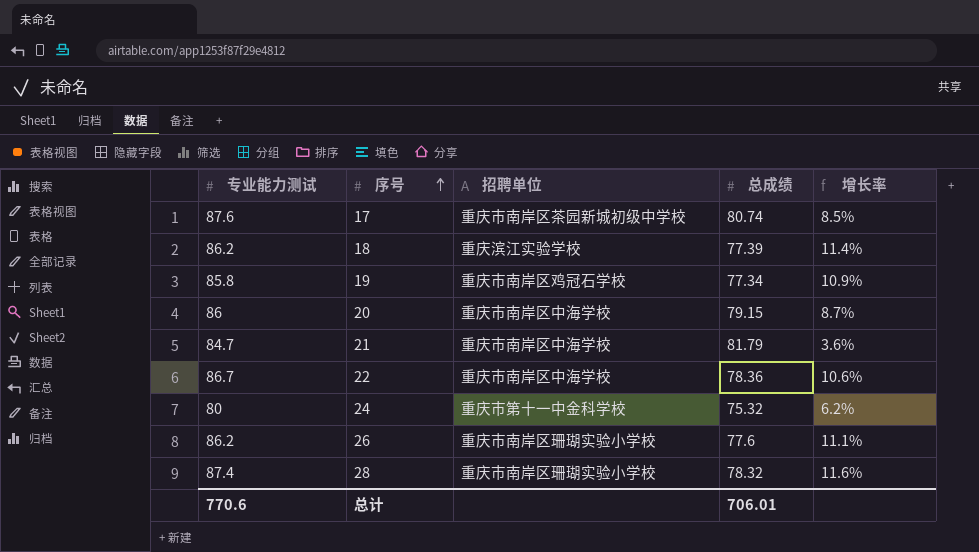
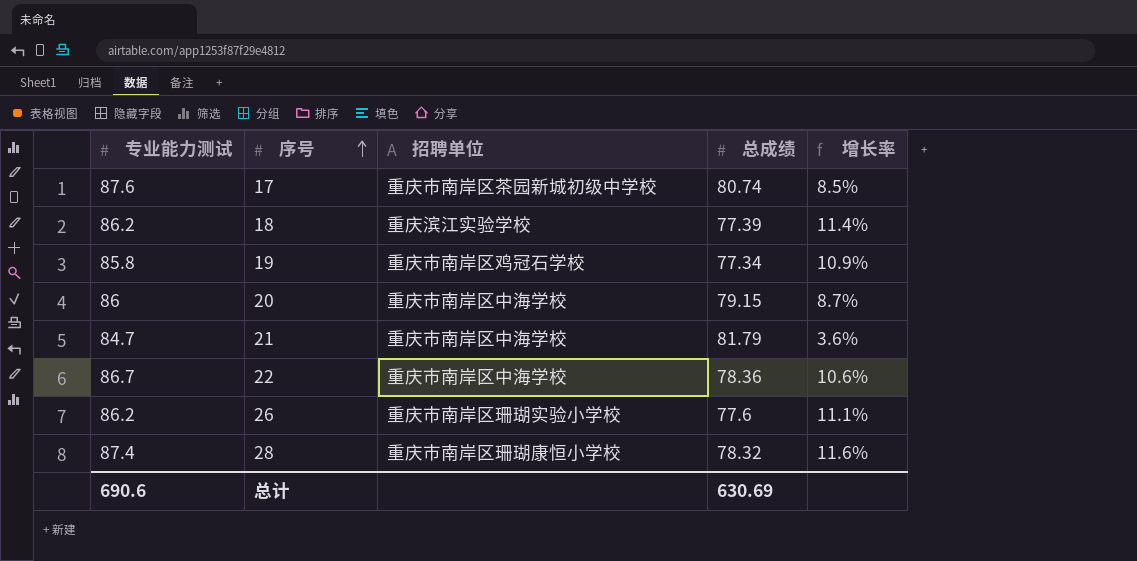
row 24: 80 | 重庆市第十一中金科学校 | 75.32 | 6.2% -> none
28 | 招聘单位: 重庆市南岸区珊瑚实验小学校 -> 重庆市南岸区珊瑚康恒小学校
总计 | 专业能力测试: 770.6 -> 690.6
总计 | 总成绩: 706.01 -> 630.69

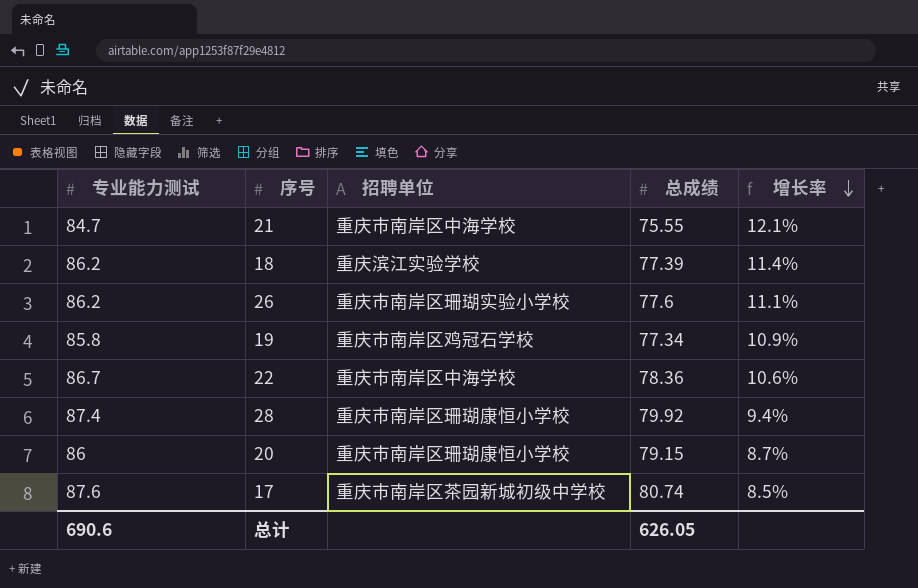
row order: 序号 ascending -> 增长率 descending
21 | 总成绩: 81.79 -> 75.55
21 | 增长率: 3.6% -> 12.1%
28 | 总成绩: 78.32 -> 79.92
28 | 增长率: 11.6% -> 9.4%
20 | 招聘单位: 重庆市南岸区中海学校 -> 重庆市南岸区珊瑚康恒小学校
总计 | 总成绩: 630.69 -> 626.05

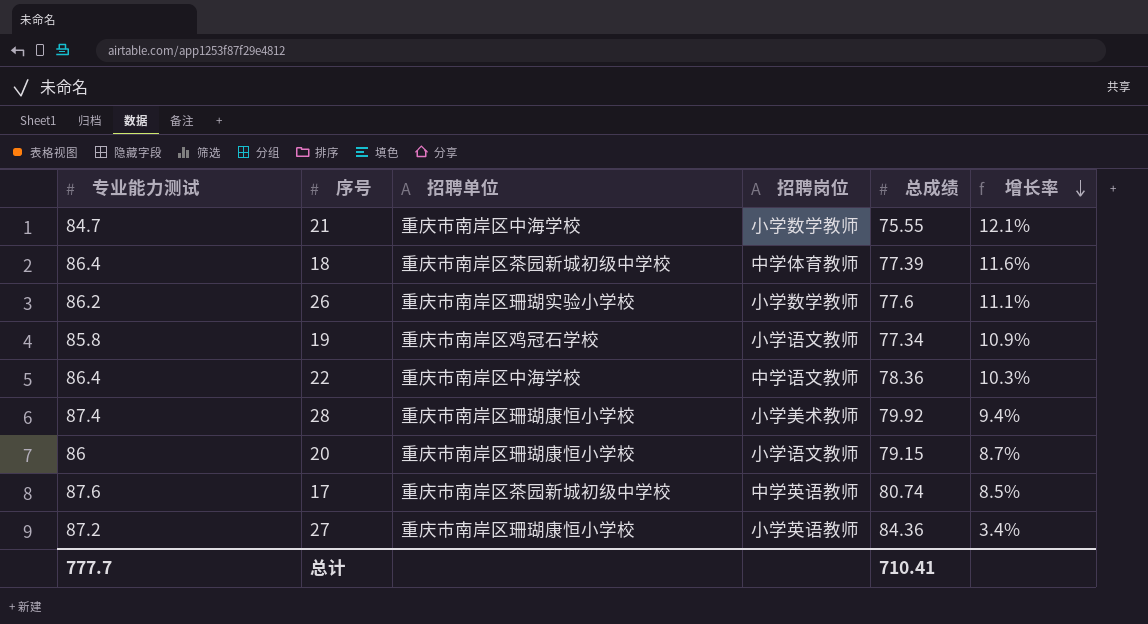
column 招聘岗位 | position: none -> 4
18 | 专业能力测试: 86.2 -> 86.4
18 | 招聘单位: 重庆滨江实验学校 -> 重庆市南岸区茶园新城初级中学校
18 | 增长率: 11.4% -> 11.6%
22 | 专业能力测试: 86.7 -> 86.4
22 | 增长率: 10.6% -> 10.3%
row 27: none -> 87.2 | 重庆市南岸区珊瑚康恒小学校 | 小学英语教师 | 84.36 | 3.4%
总计 | 专业能力测试: 690.6 -> 777.7
总计 | 总成绩: 626.05 -> 710.41

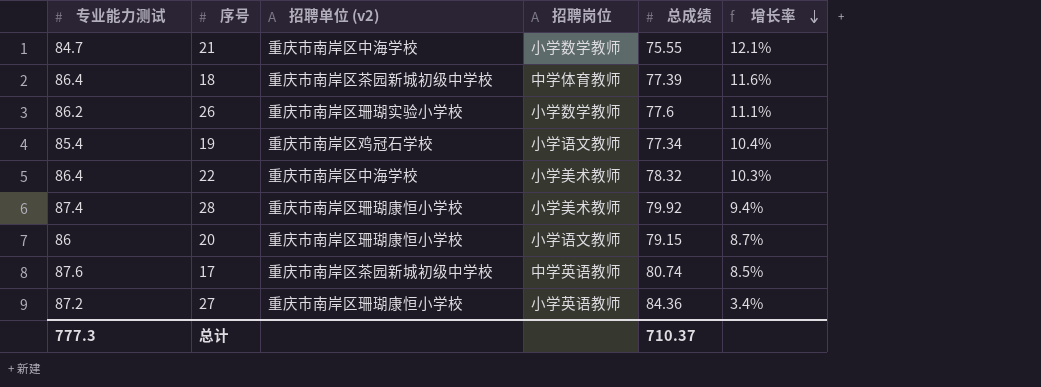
column name: 招聘单位 -> 招聘单位 (v2)
19 | 专业能力测试: 85.8 -> 85.4
19 | 增长率: 10.9% -> 10.4%
22 | 招聘岗位: 中学语文教师 -> 小学美术教师
22 | 总成绩: 78.36 -> 78.32
总计 | 专业能力测试: 777.7 -> 777.3
总计 | 总成绩: 710.41 -> 710.37

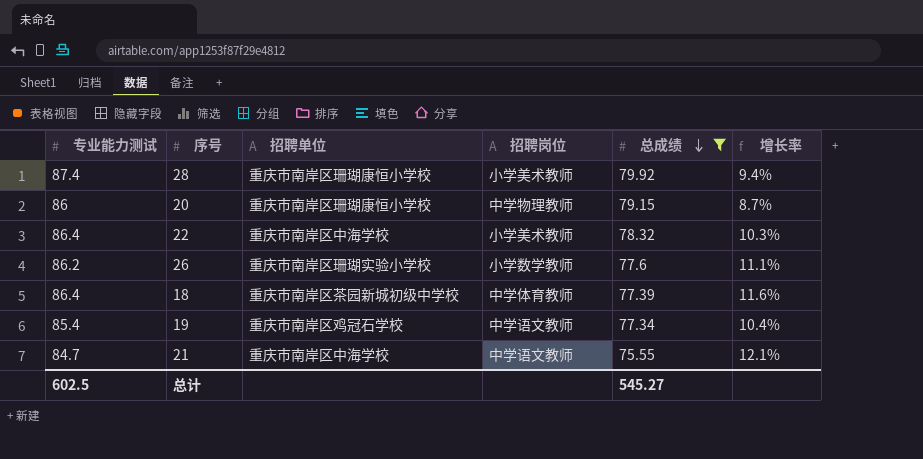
filter: none -> 总成绩 <= 79.92
row order: 增长率 descending -> 总成绩 descending
column name: 招聘单位 (v2) -> 招聘单位
20 | 招聘岗位: 小学语文教师 -> 中学物理教师
19 | 招聘岗位: 小学语文教师 -> 中学语文教师
21 | 招聘岗位: 小学数学教师 -> 中学语文教师
总计 | 专业能力测试: 777.3 -> 602.5
总计 | 总成绩: 710.37 -> 545.27

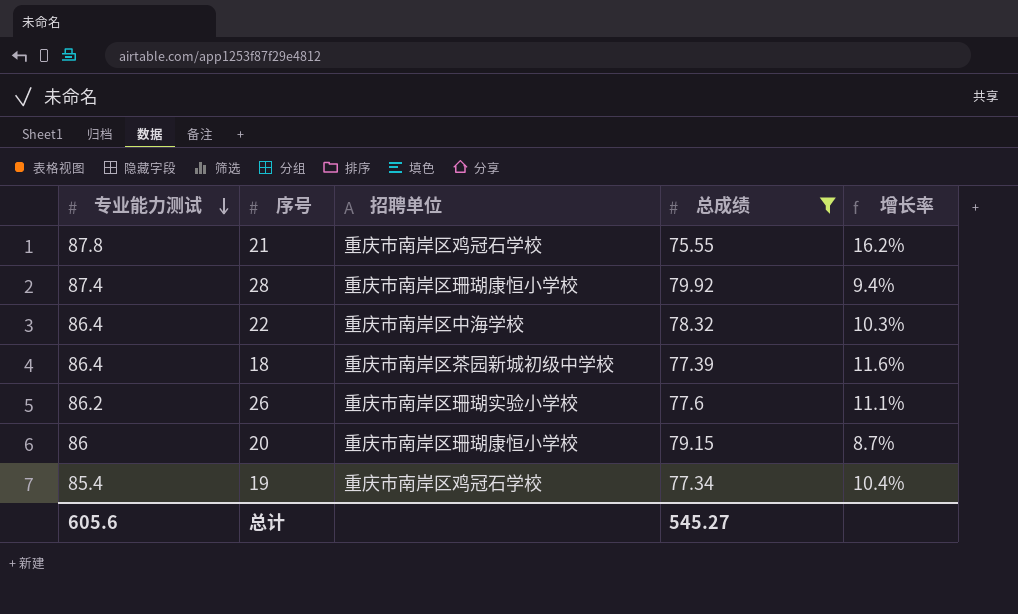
row order: 总成绩 descending -> 专业能力测试 descending
column 招聘岗位 | position: 4 -> none
21 | 专业能力测试: 84.7 -> 87.8
21 | 招聘单位: 重庆市南岸区中海学校 -> 重庆市南岸区鸡冠石学校
21 | 增长率: 12.1% -> 16.2%
总计 | 专业能力测试: 602.5 -> 605.6

